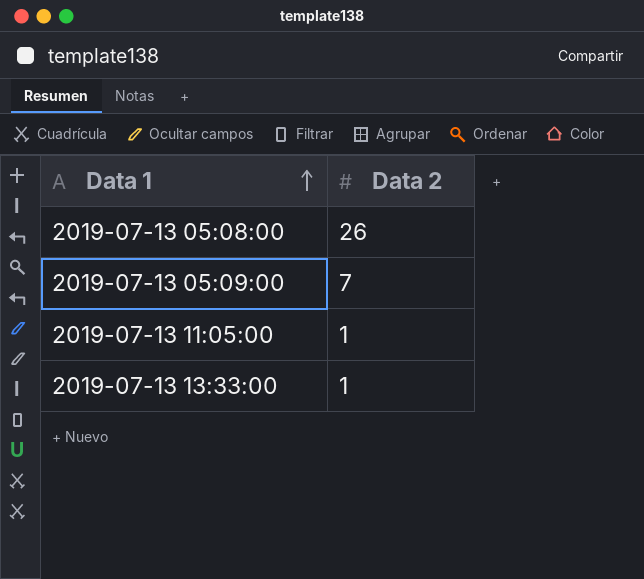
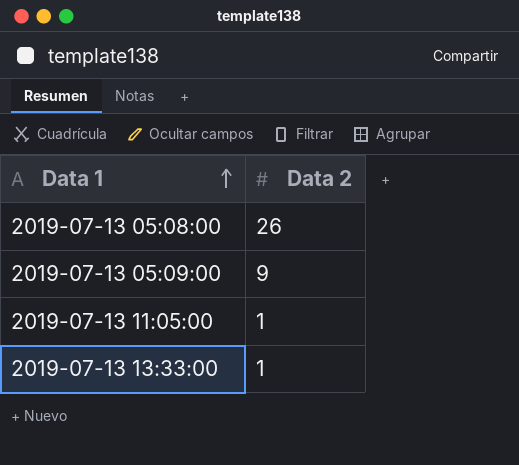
2019-07-13 05:09:00 | Data 2: 7 -> 9

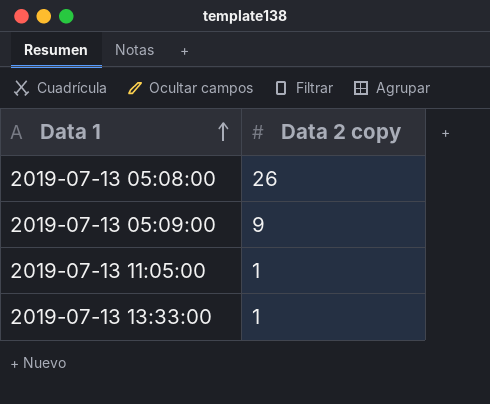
column name: Data 2 -> Data 2 copy

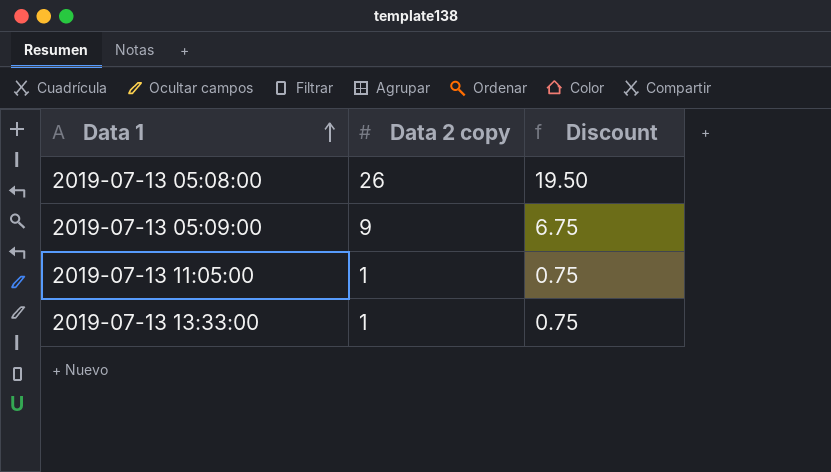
column Discount | formula: none -> [Data 2 copy] * 0.75

